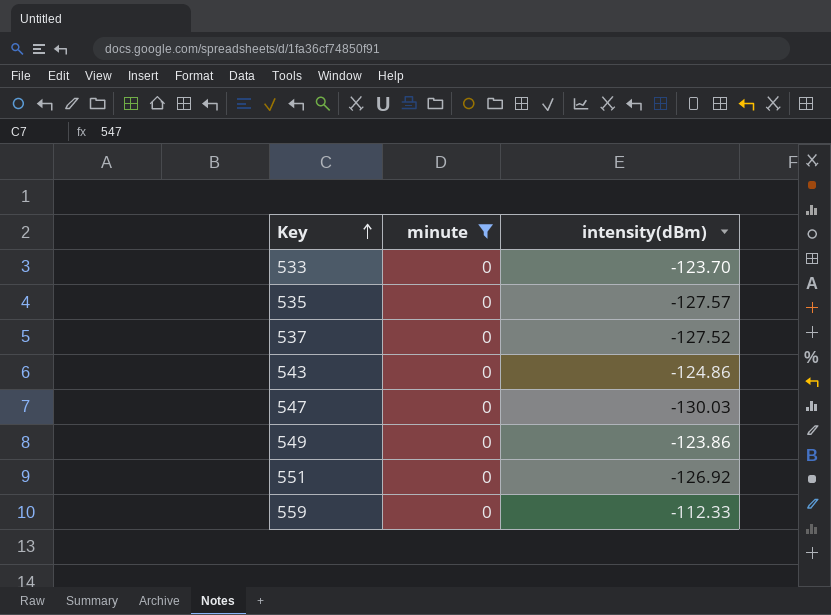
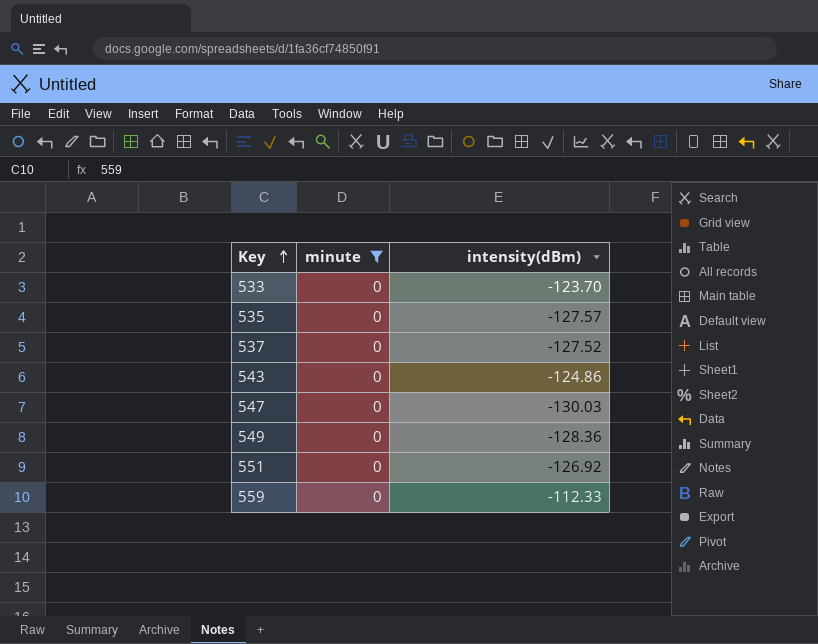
549 | intensity(dBm): -123.86 -> -128.36

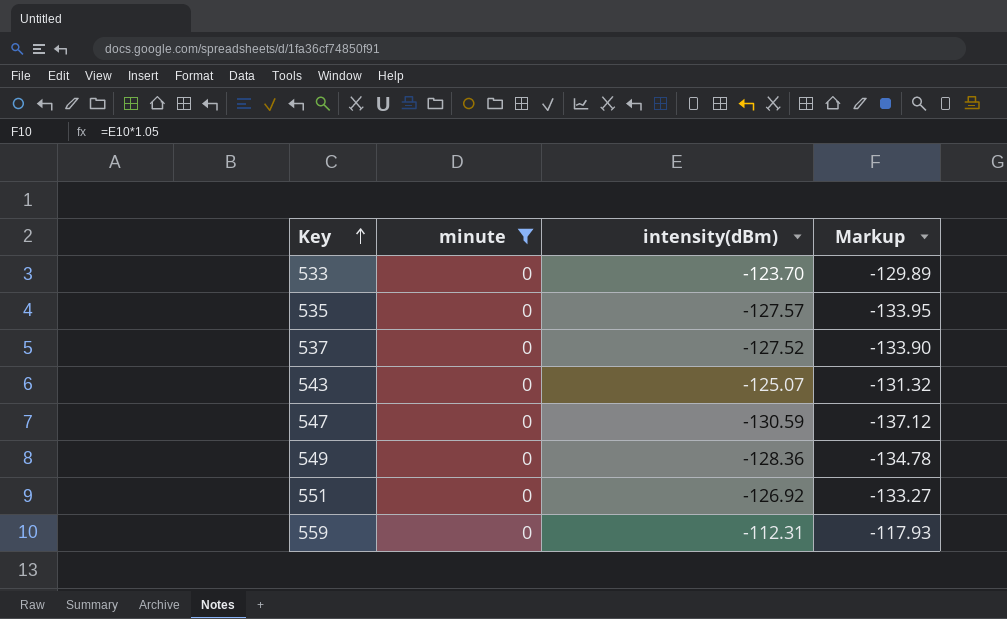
column Markup | formula: none -> [intensity(dBm)] * 1.05
543 | intensity(dBm): -124.86 -> -125.07
547 | intensity(dBm): -130.03 -> -130.59
559 | intensity(dBm): -112.33 -> -112.31

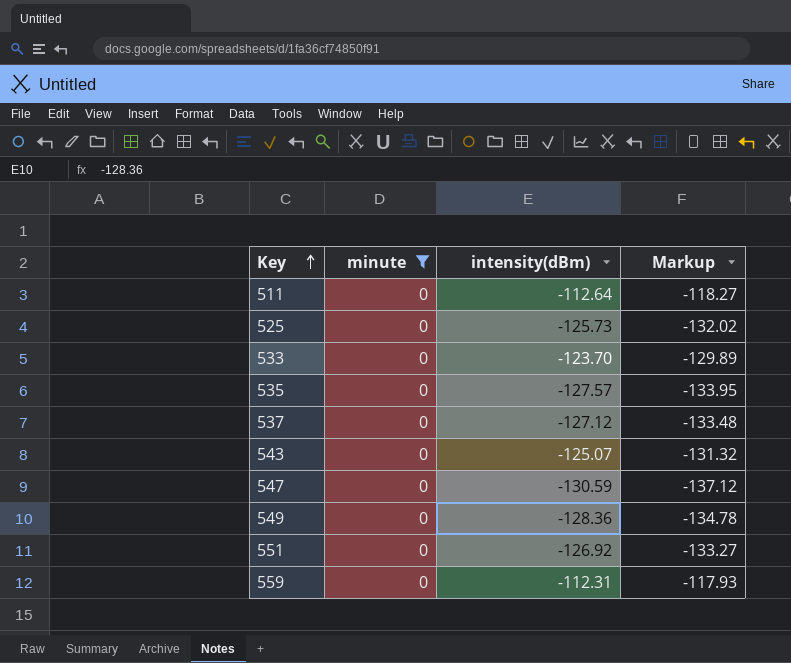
row 511: none -> 0 | -112.64 | -118.27
row 525: none -> 0 | -125.73 | -132.02
537 | intensity(dBm): -127.52 -> -127.12
537 | Markup: -133.90 -> -133.48

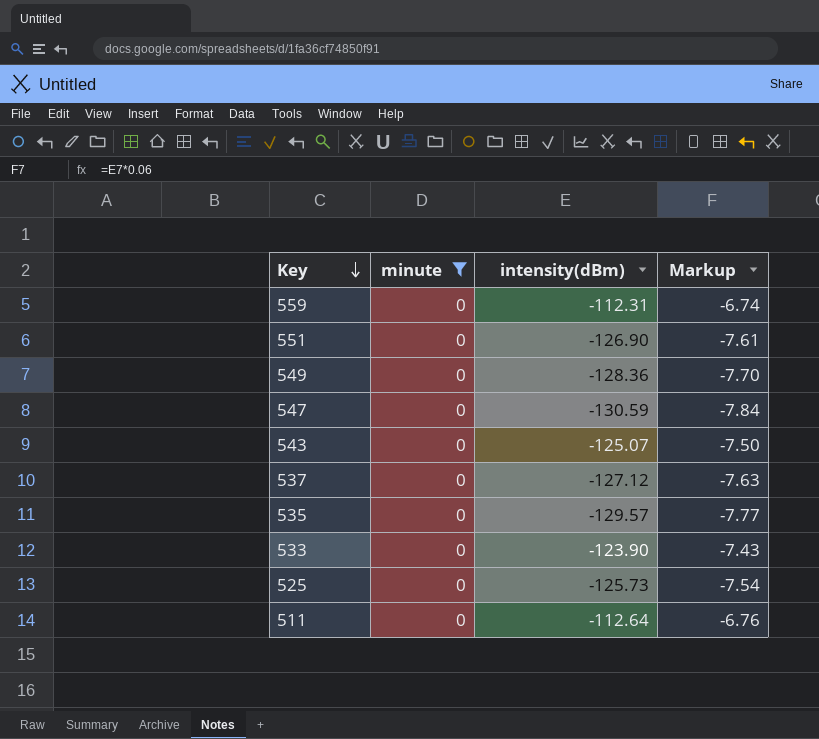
row order: Key ascending -> Key descending
column Markup | formula: [intensity(dBm)] * 1.05 -> [intensity(dBm)] * 0.06
551 | intensity(dBm): -126.92 -> -126.90
535 | intensity(dBm): -127.57 -> -129.57
533 | intensity(dBm): -123.70 -> -123.90

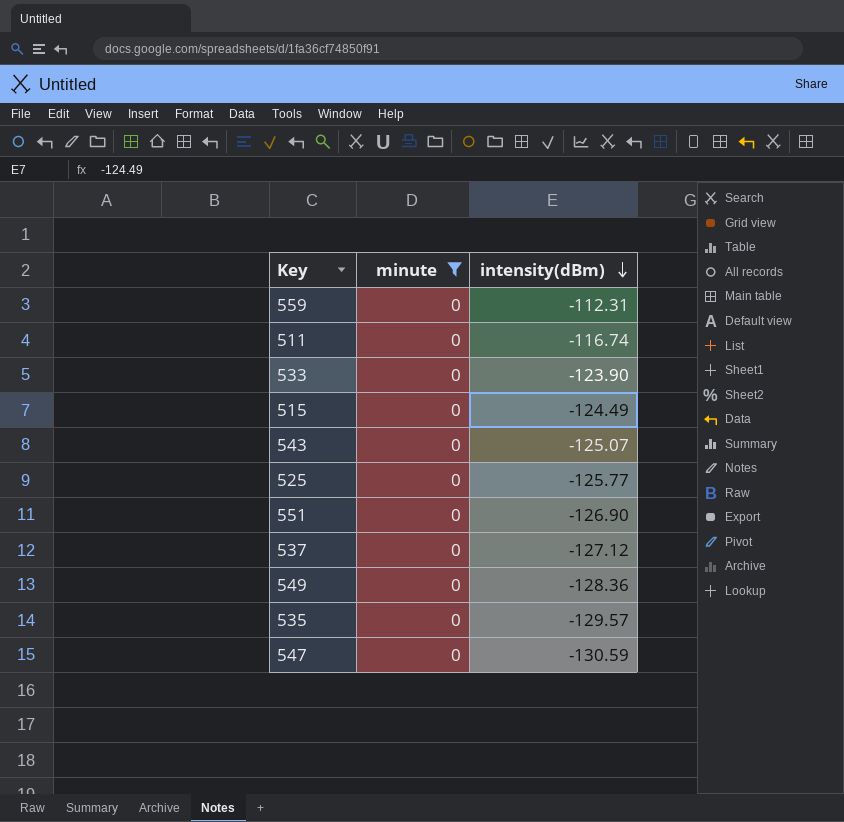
row order: Key descending -> intensity(dBm) descending
column Markup | formula: [intensity(dBm)] * 0.06 -> none
511 | intensity(dBm): -112.64 -> -116.74
row 515: none -> 0 | -124.49
525 | intensity(dBm): -125.73 -> -125.77

